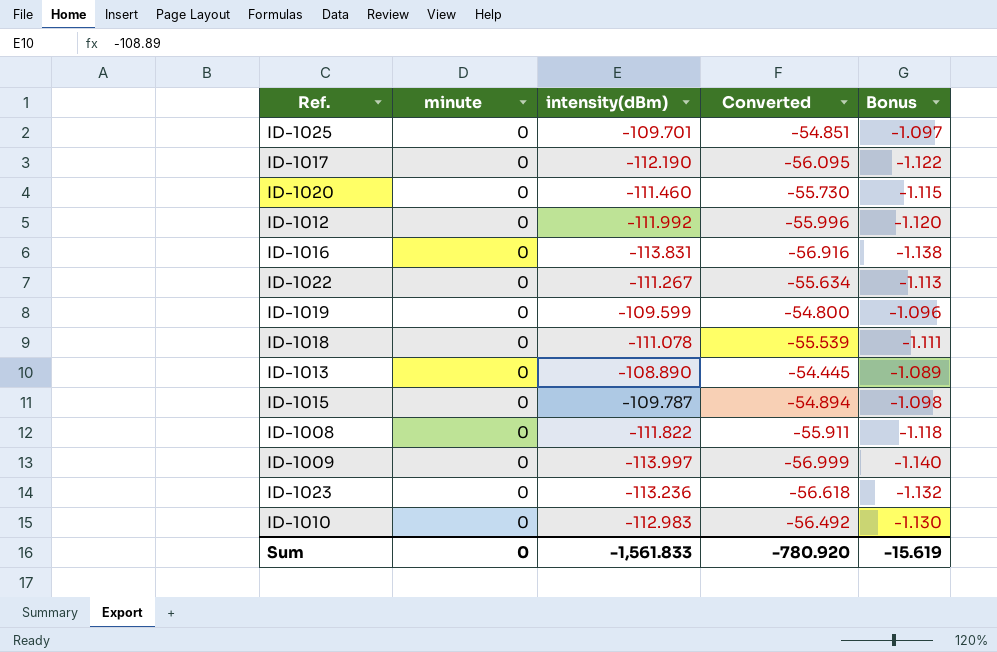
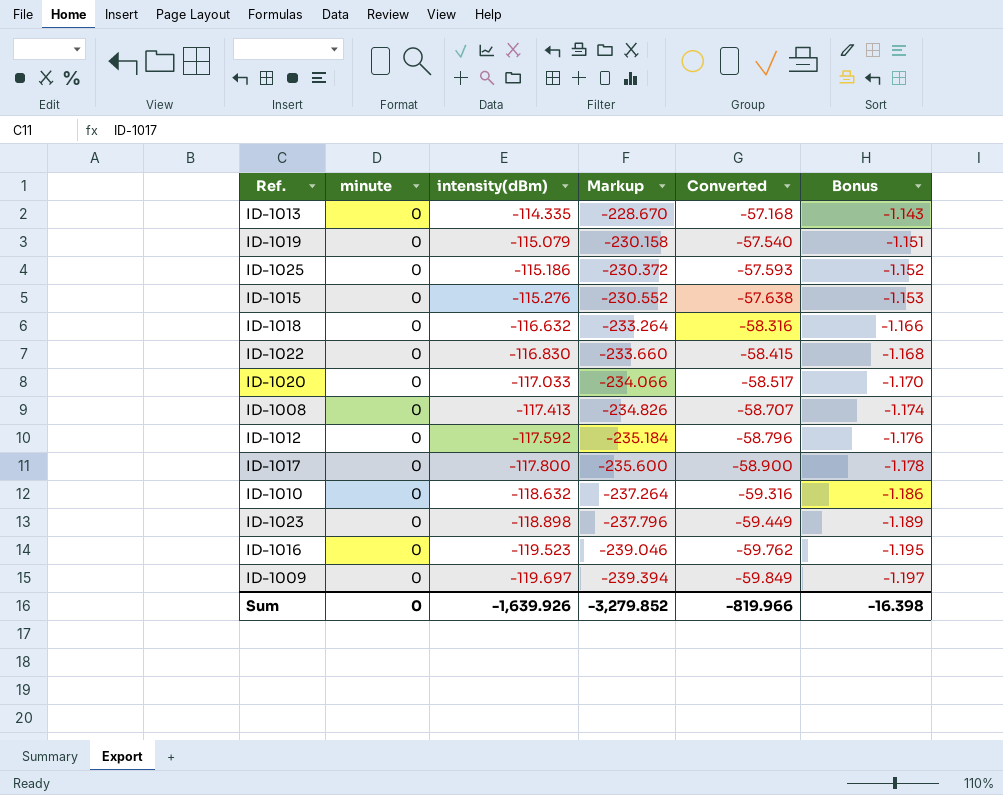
row order: none -> intensity(dBm) descending
column Markup | formula: none -> [intensity(dBm)] * 2
ID-1013 | intensity(dBm): -108.890 -> -114.335
ID-1013 | Converted: -54.445 -> -57.168
ID-1013 | Bonus: -1.089 -> -1.143
ID-1019 | intensity(dBm): -109.599 -> -115.079
ID-1019 | Converted: -54.800 -> -57.540
ID-1019 | Bonus: -1.096 -> -1.151
ID-1025 | intensity(dBm): -109.701 -> -115.186
ID-1025 | Converted: -54.851 -> -57.593
ID-1025 | Bonus: -1.097 -> -1.152
ID-1015 | intensity(dBm): -109.787 -> -115.276
ID-1015 | Converted: -54.894 -> -57.638
ID-1015 | Bonus: -1.098 -> -1.153
ID-1018 | intensity(dBm): -111.078 -> -116.632
ID-1018 | Converted: -55.539 -> -58.316
ID-1018 | Bonus: -1.111 -> -1.166
ID-1022 | intensity(dBm): -111.267 -> -116.830
ID-1022 | Converted: -55.634 -> -58.415
ID-1022 | Bonus: -1.113 -> -1.168
ID-1020 | intensity(dBm): -111.460 -> -117.033
ID-1020 | Converted: -55.730 -> -58.517
ID-1020 | Bonus: -1.115 -> -1.170
ID-1008 | intensity(dBm): -111.822 -> -117.413
ID-1008 | Converted: -55.911 -> -58.707
ID-1008 | Bonus: -1.118 -> -1.174
ID-1012 | intensity(dBm): -111.992 -> -117.592
ID-1012 | Converted: -55.996 -> -58.796
ID-1012 | Bonus: -1.120 -> -1.176
ID-1017 | intensity(dBm): -112.190 -> -117.800
ID-1017 | Converted: -56.095 -> -58.900
ID-1017 | Bonus: -1.122 -> -1.178
ID-1010 | intensity(dBm): -112.983 -> -118.632
ID-1010 | Converted: -56.492 -> -59.316
ID-1010 | Bonus: -1.130 -> -1.186
ID-1023 | intensity(dBm): -113.236 -> -118.898
ID-1023 | Converted: -56.618 -> -59.449
ID-1023 | Bonus: -1.132 -> -1.189
ID-1016 | intensity(dBm): -113.831 -> -119.523
ID-1016 | Converted: -56.916 -> -59.762
ID-1016 | Bonus: -1.138 -> -1.195
ID-1009 | intensity(dBm): -113.997 -> -119.697
ID-1009 | Converted: -56.999 -> -59.849
ID-1009 | Bonus: -1.140 -> -1.197
Sum | intensity(dBm): -1,561.833 -> -1,639.926
Sum | Converted: -780.920 -> -819.966
Sum | Bonus: -15.619 -> -16.398

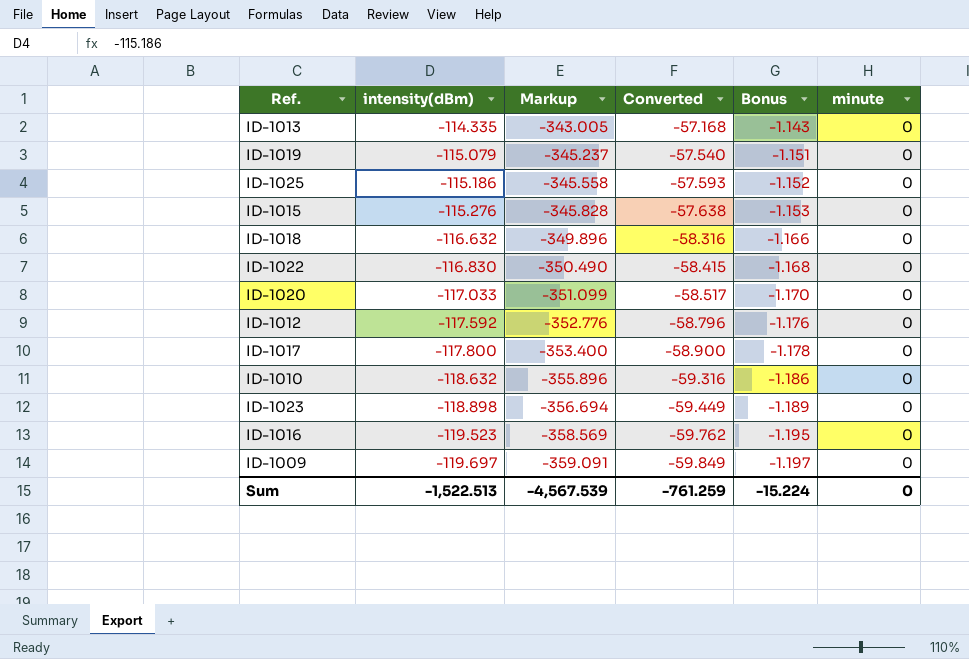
column Markup | formula: [intensity(dBm)] * 2 -> [intensity(dBm)] * 3
column minute | position: 2 -> 6
row ID-1008: 0 | -117.413 | -234.826 | -58.707 | -1.174 -> none
Sum | intensity(dBm): -1,639.926 -> -1,522.513
Sum | Markup: -3,279.852 -> -4,567.539
Sum | Converted: -819.966 -> -761.259
Sum | Bonus: -16.398 -> -15.224

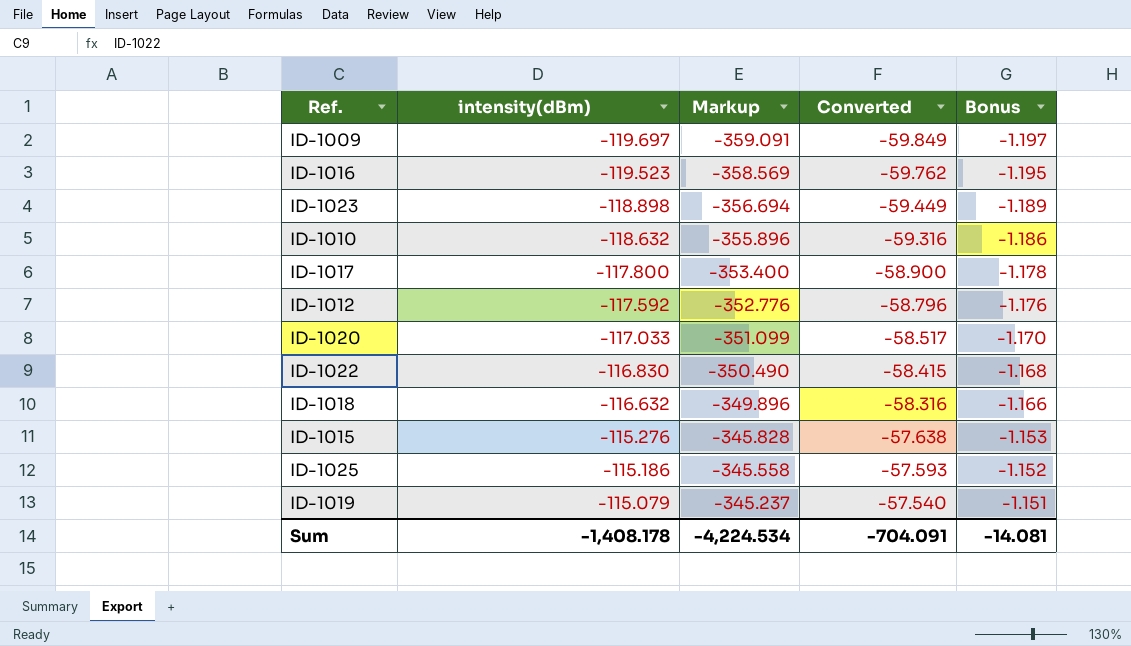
row order: intensity(dBm) descending -> intensity(dBm) ascending
column minute | position: 6 -> none
row ID-1013: -114.335 | -343.005 | -57.168 | -1.143 | 0 -> none
Sum | intensity(dBm): -1,522.513 -> -1,408.178
Sum | Markup: -4,567.539 -> -4,224.534
Sum | Converted: -761.259 -> -704.091
Sum | Bonus: -15.224 -> -14.081

